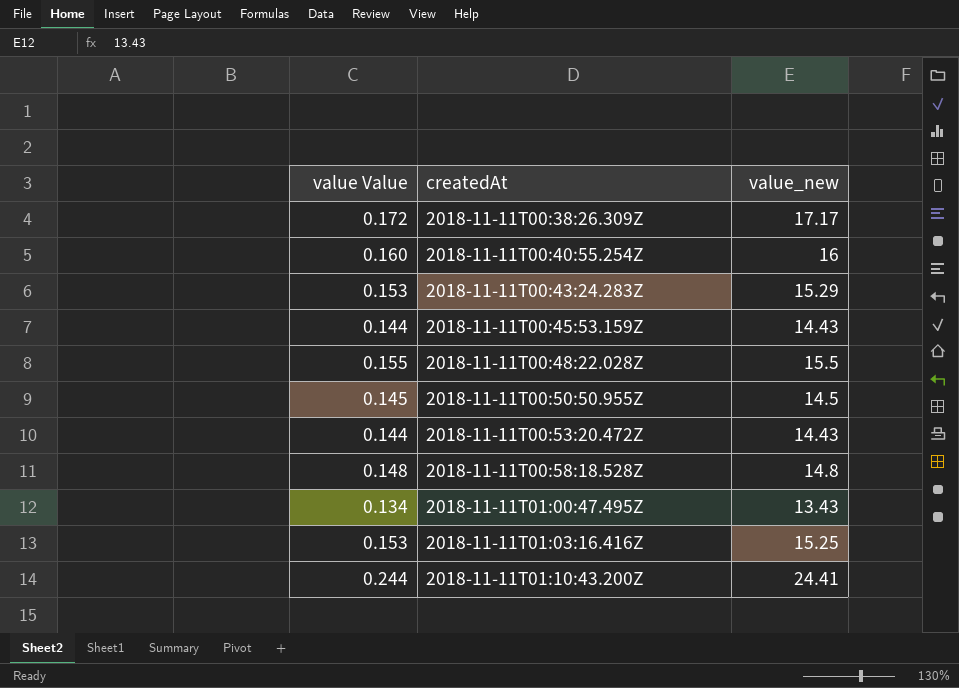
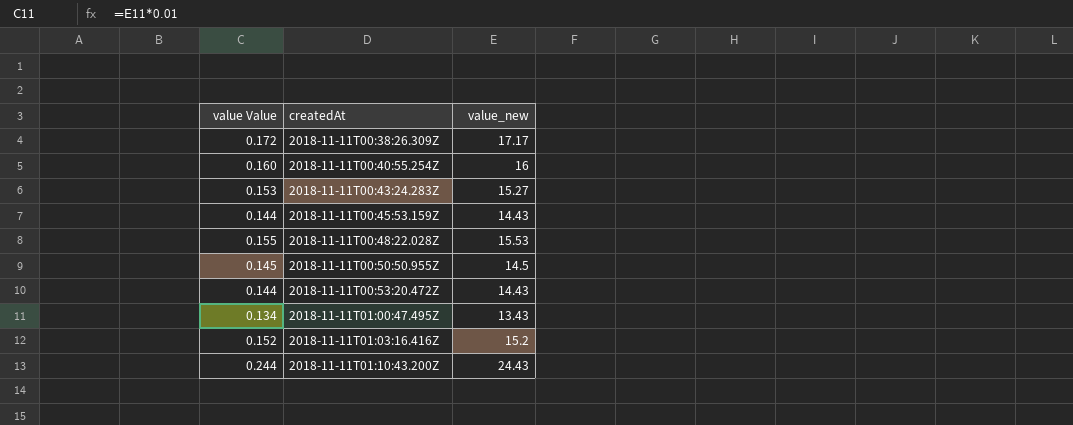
row 2018-11-11T00:58:18.528Z: 0.148 | 14.8 -> none
2018-11-11T00:43:24.283Z | value_new: 15.29 -> 15.27
2018-11-11T00:48:22.028Z | value_new: 15.5 -> 15.53
2018-11-11T01:03:16.416Z | value Value: 0.153 -> 0.152
2018-11-11T01:03:16.416Z | value_new: 15.25 -> 15.2
2018-11-11T01:10:43.200Z | value_new: 24.41 -> 24.43

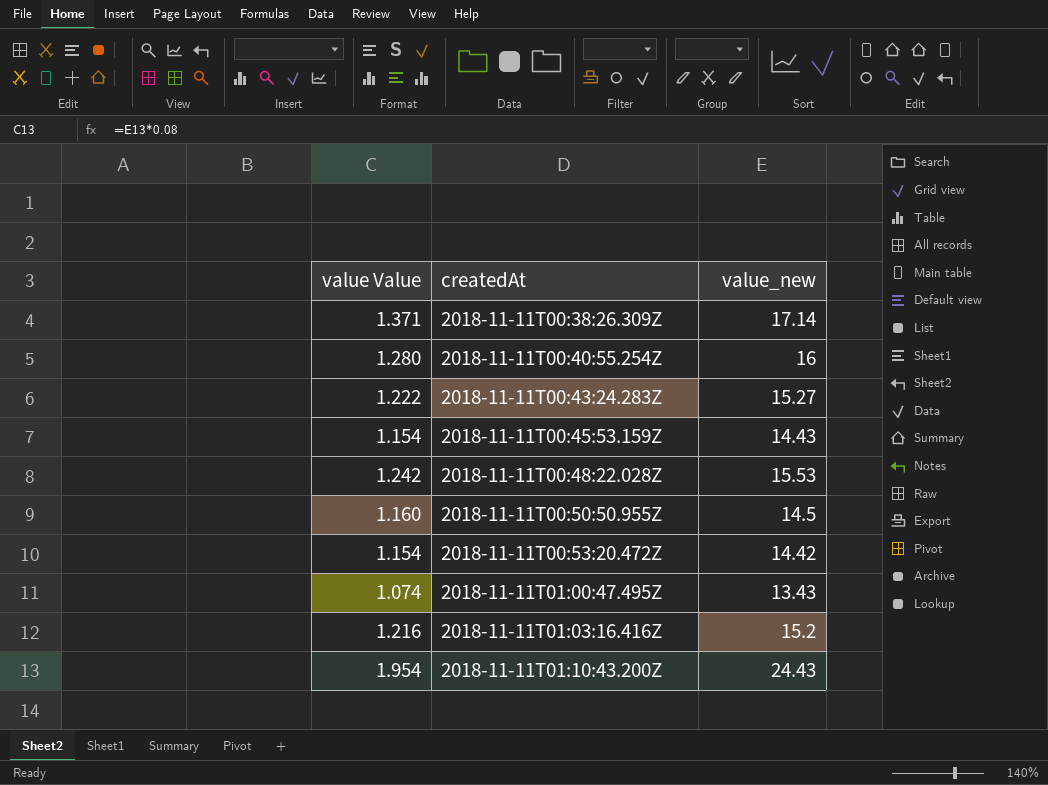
column value Value | formula: [value_new] * 0.01 -> [value_new] * 0.08
2018-11-11T00:38:26.309Z | value_new: 17.17 -> 17.14
2018-11-11T00:53:20.472Z | value_new: 14.43 -> 14.42

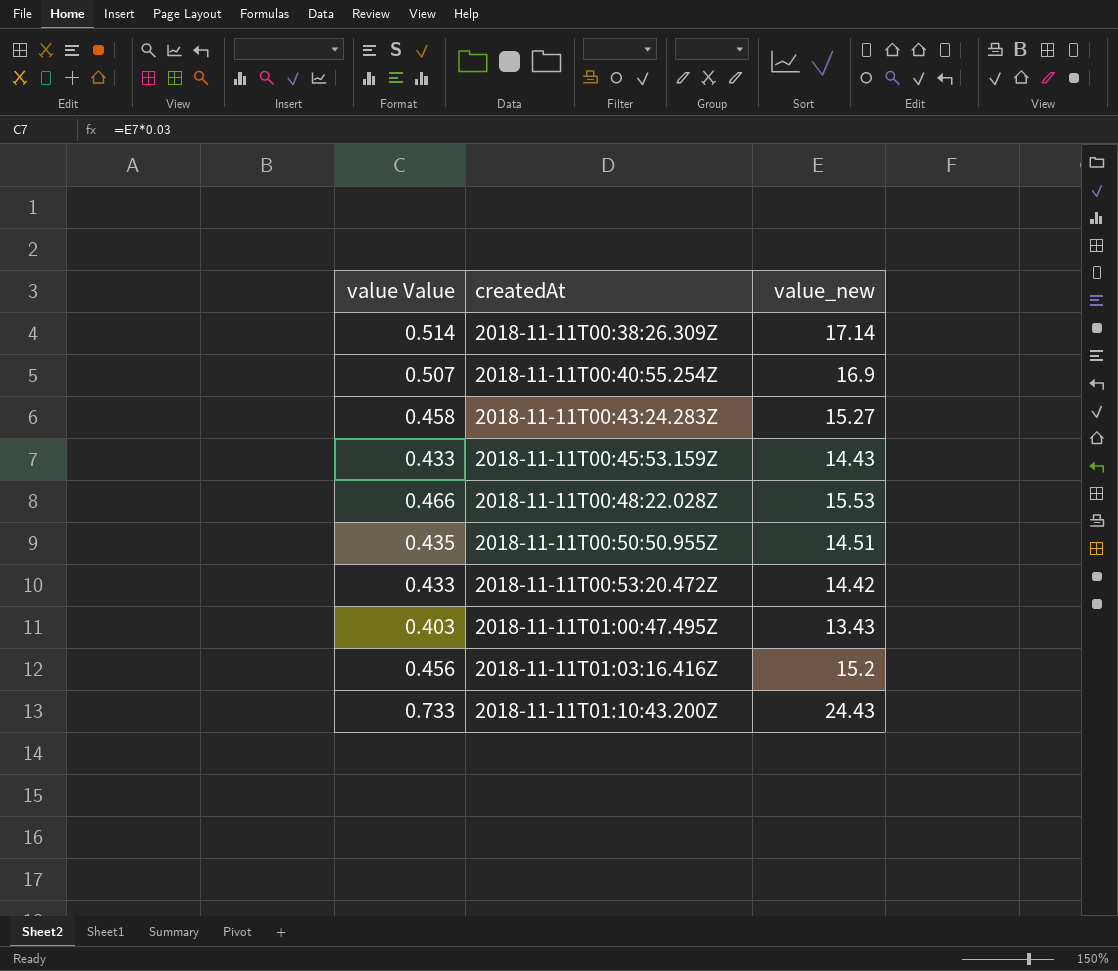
column value Value | formula: [value_new] * 0.08 -> [value_new] * 0.03
2018-11-11T00:40:55.254Z | value_new: 16 -> 16.9
2018-11-11T00:50:50.955Z | value_new: 14.5 -> 14.51

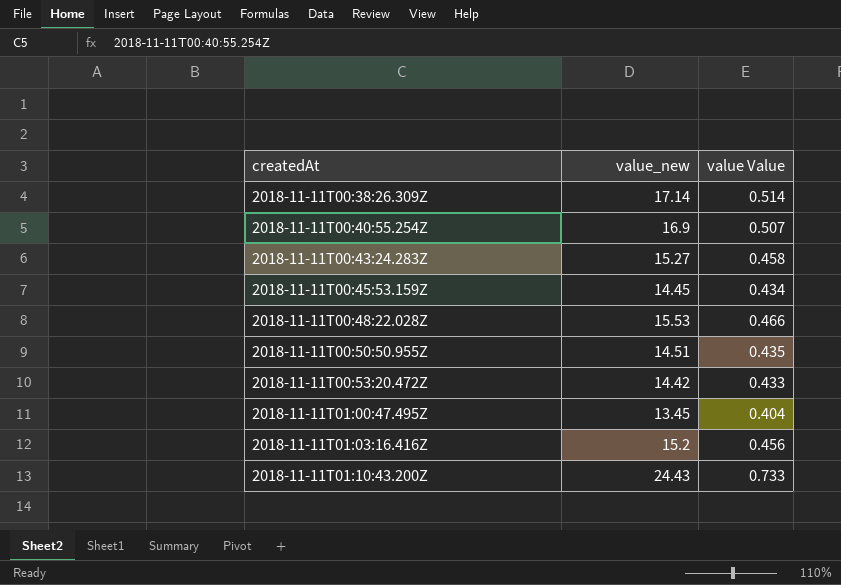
column value Value | position: 1 -> 3
2018-11-11T00:45:53.159Z | value_new: 14.43 -> 14.45
2018-11-11T00:45:53.159Z | value Value: 0.433 -> 0.434
2018-11-11T01:00:47.495Z | value_new: 13.43 -> 13.45
2018-11-11T01:00:47.495Z | value Value: 0.403 -> 0.404

